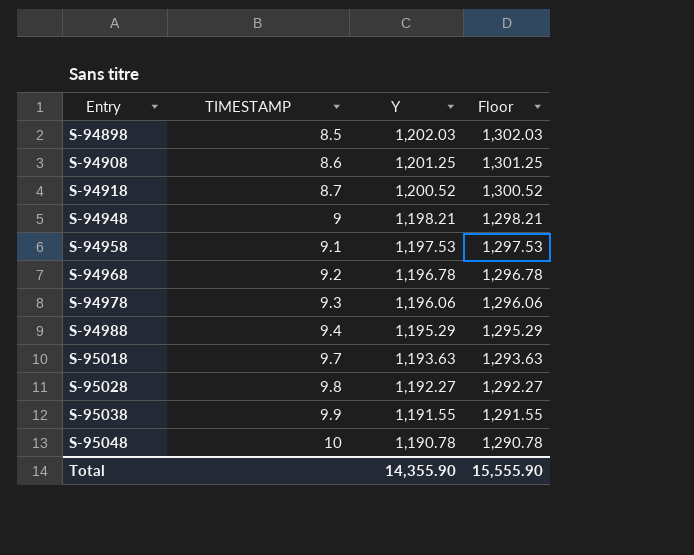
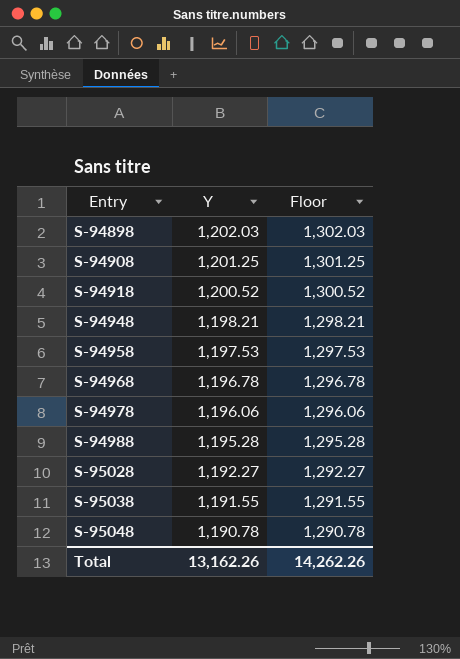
column TIMESTAMP | position: 2 -> none
row S-95018: 9.7 | 1,193.63 | 1,293.63 -> none
S-94988 | Y: 1,195.29 -> 1,195.28
S-94988 | Floor: 1,295.29 -> 1,295.28
Total | Y: 14,355.90 -> 13,162.26
Total | Floor: 15,555.90 -> 14,262.26

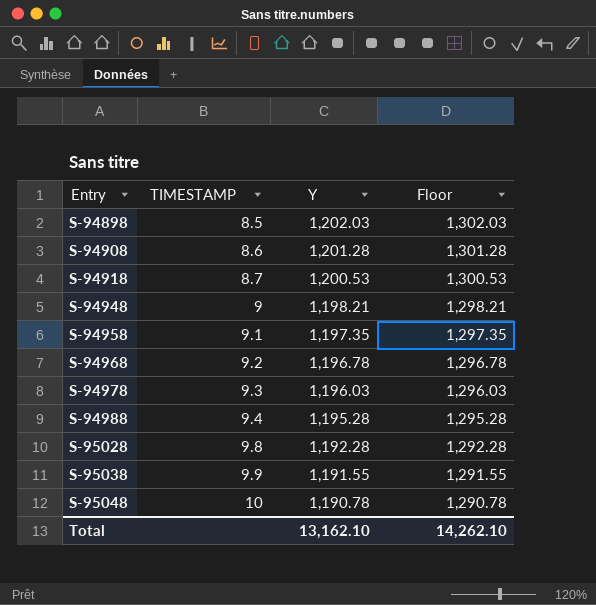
column TIMESTAMP | position: none -> 2
S-94908 | Y: 1,201.25 -> 1,201.28
S-94908 | Floor: 1,301.25 -> 1,301.28
S-94918 | Y: 1,200.52 -> 1,200.53
S-94918 | Floor: 1,300.52 -> 1,300.53
S-94958 | Y: 1,197.53 -> 1,197.35
S-94958 | Floor: 1,297.53 -> 1,297.35
S-94978 | Y: 1,196.06 -> 1,196.03
S-94978 | Floor: 1,296.06 -> 1,296.03
S-95028 | Y: 1,192.27 -> 1,192.28
S-95028 | Floor: 1,292.27 -> 1,292.28
Total | Y: 13,162.26 -> 13,162.10
Total | Floor: 14,262.26 -> 14,262.10

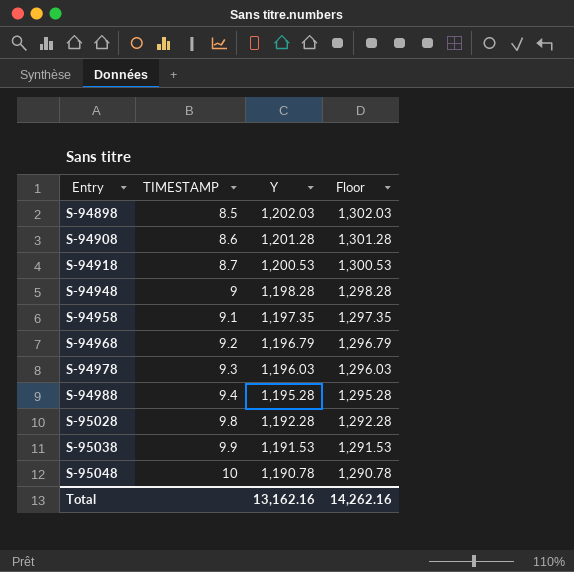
S-94948 | Y: 1,198.21 -> 1,198.28
S-94948 | Floor: 1,298.21 -> 1,298.28
S-94968 | Y: 1,196.78 -> 1,196.79
S-94968 | Floor: 1,296.78 -> 1,296.79
S-95038 | Y: 1,191.55 -> 1,191.53
S-95038 | Floor: 1,291.55 -> 1,291.53
Total | Y: 13,162.10 -> 13,162.16
Total | Floor: 14,262.10 -> 14,262.16

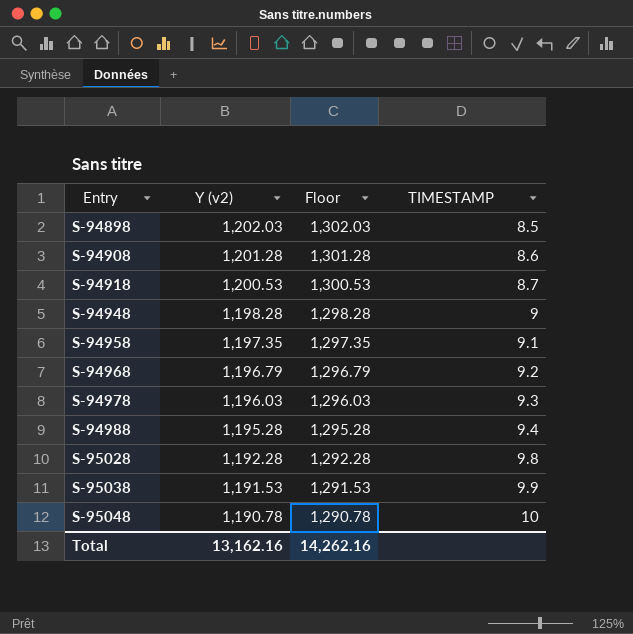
column name: Y -> Y (v2)
column TIMESTAMP | position: 2 -> 4

